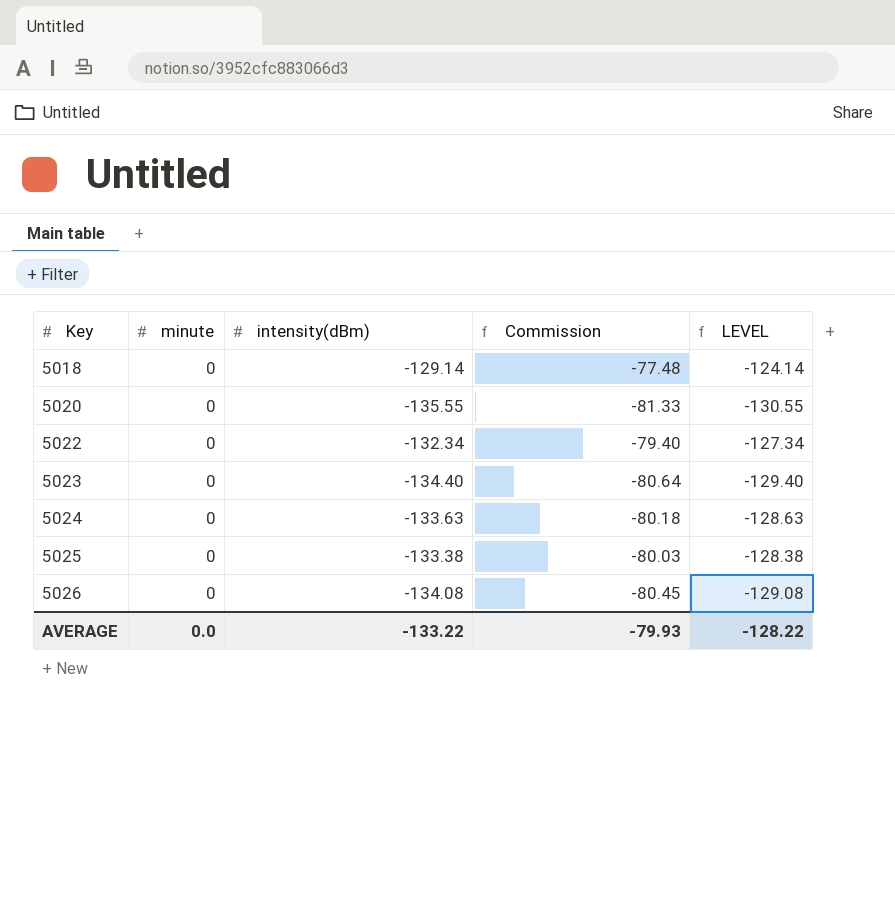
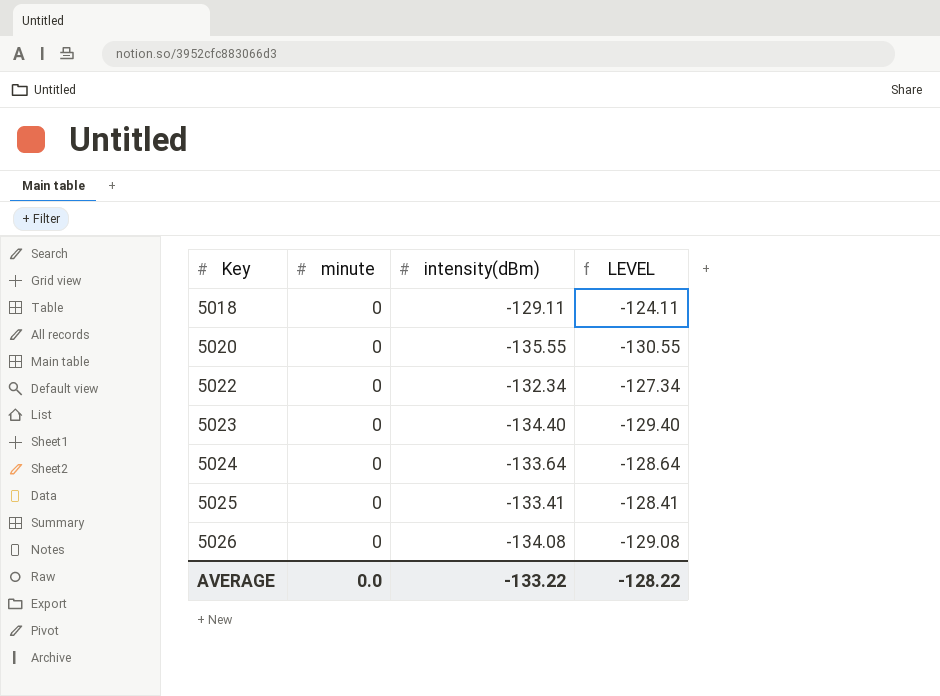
column Commission | formula: [intensity(dBm)] * 0.6 -> none
5018 | intensity(dBm): -129.14 -> -129.11
5018 | LEVEL: -124.14 -> -124.11
5024 | intensity(dBm): -133.63 -> -133.64
5024 | LEVEL: -128.63 -> -128.64
5025 | intensity(dBm): -133.38 -> -133.41
5025 | LEVEL: -128.38 -> -128.41

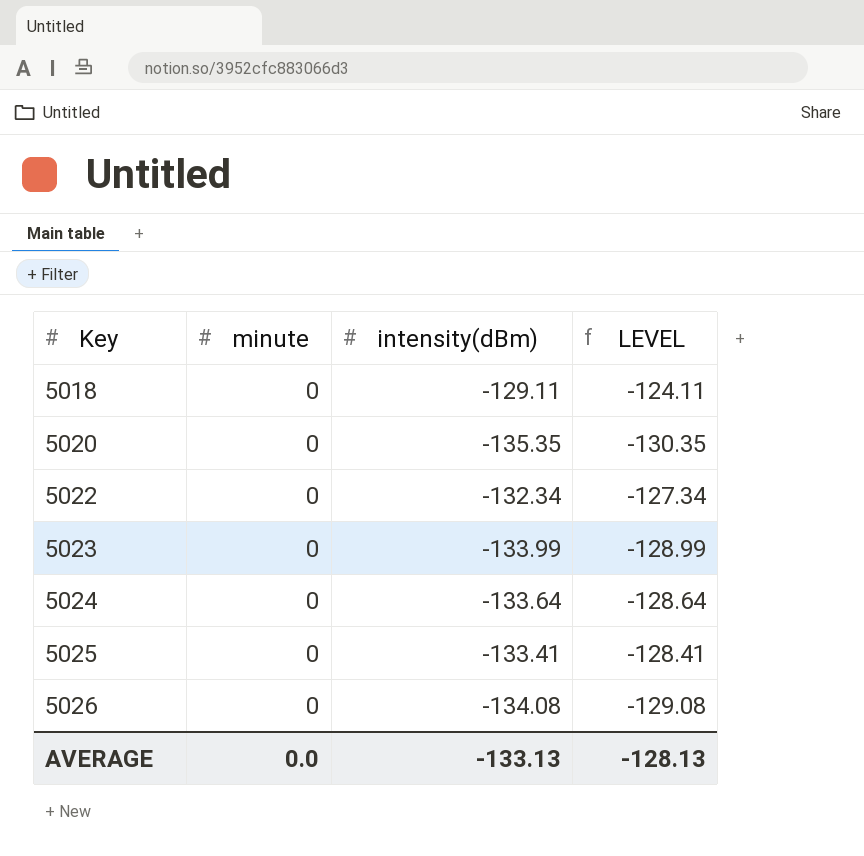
5020 | intensity(dBm): -135.55 -> -135.35
5020 | LEVEL: -130.55 -> -130.35
5023 | intensity(dBm): -134.40 -> -133.99
5023 | LEVEL: -129.40 -> -128.99
AVERAGE | intensity(dBm): -133.22 -> -133.13
AVERAGE | LEVEL: -128.22 -> -128.13

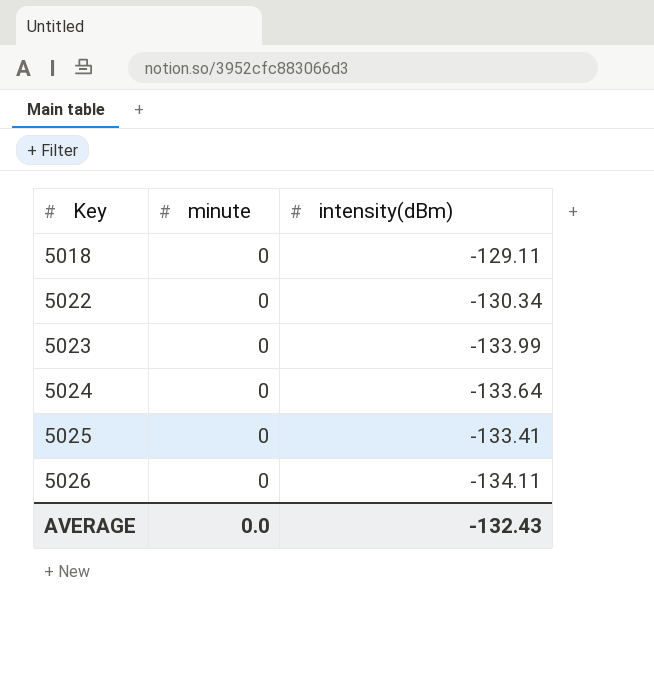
column LEVEL | formula: [intensity(dBm)] + 5 -> none
row 5020: 0 | -135.35 | -130.35 -> none
5022 | intensity(dBm): -132.34 -> -130.34
5026 | intensity(dBm): -134.08 -> -134.11
AVERAGE | intensity(dBm): -133.13 -> -132.43

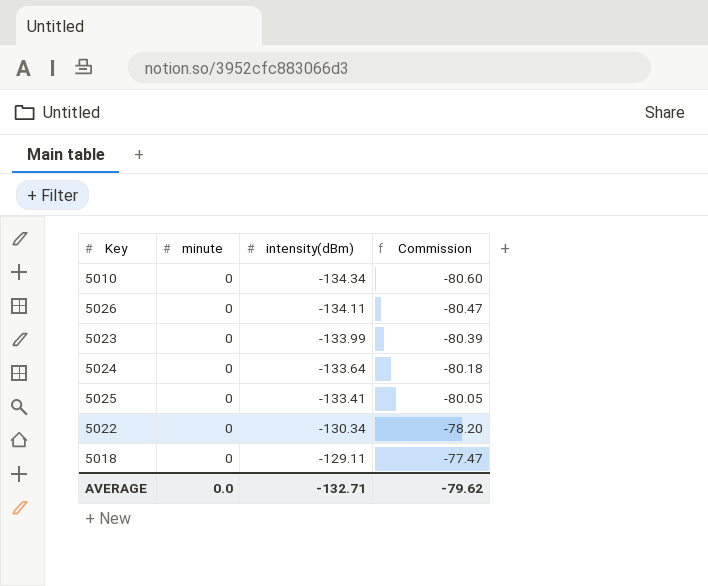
row order: Key ascending -> intensity(dBm) ascending
column Commission | formula: none -> [intensity(dBm)] * 0.6
row 5010: none -> 0 | -134.34 | -80.60
AVERAGE | intensity(dBm): -132.43 -> -132.71

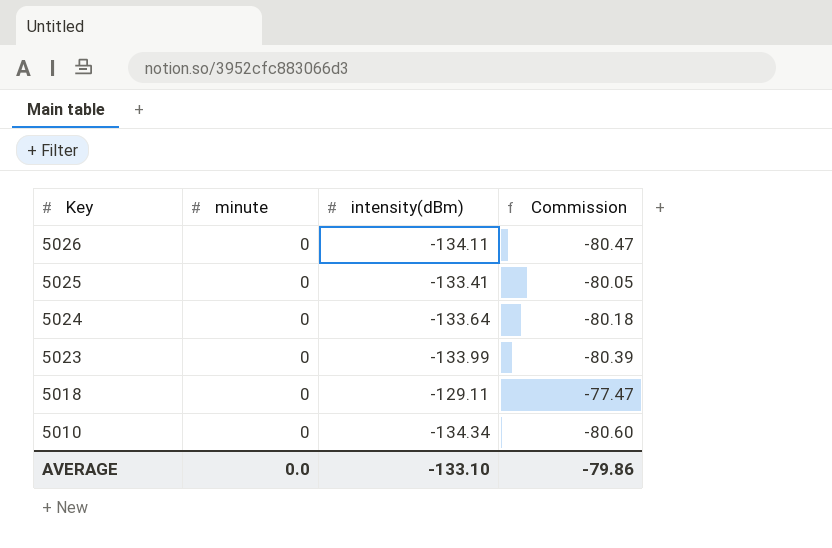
row order: intensity(dBm) ascending -> Key descending
row 5022: 0 | -130.34 | -78.20 -> none
AVERAGE | intensity(dBm): -132.71 -> -133.10
AVERAGE | Commission: -79.62 -> -79.86

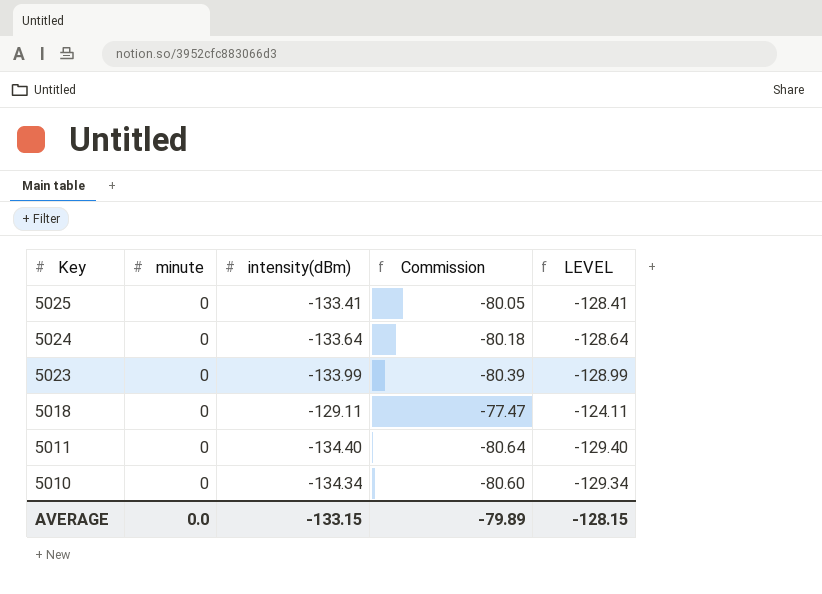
column LEVEL | formula: none -> [intensity(dBm)] + 5
row 5026: 0 | -134.11 | -80.47 -> none
row 5011: none -> 0 | -134.40 | -80.64 | -129.40
AVERAGE | intensity(dBm): -133.10 -> -133.15
AVERAGE | Commission: -79.86 -> -79.89

